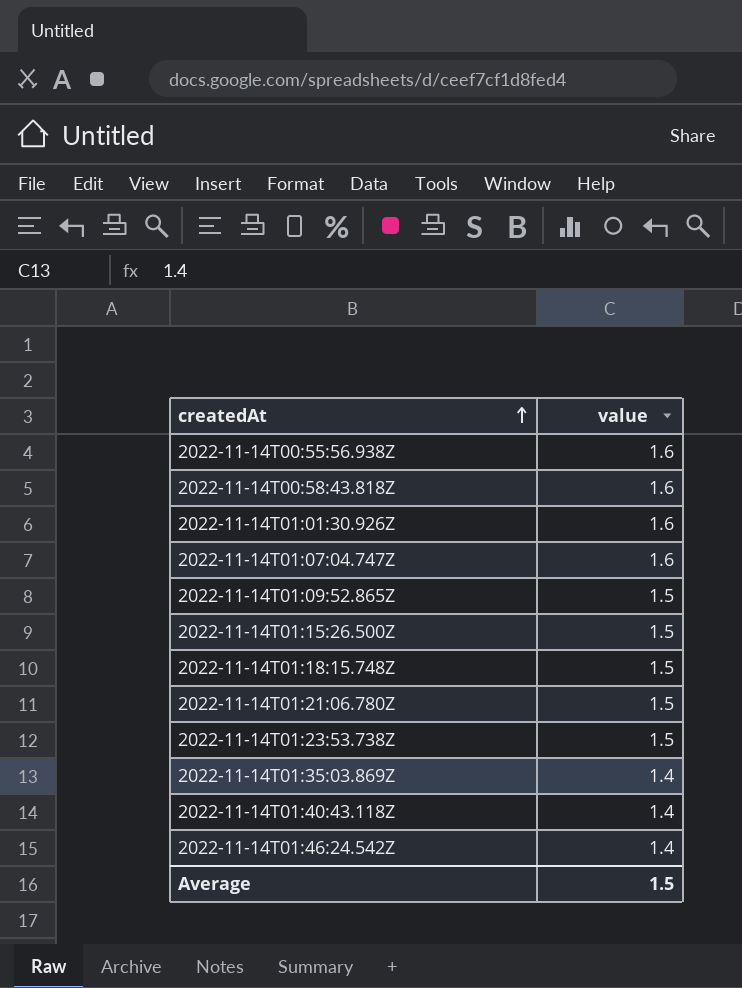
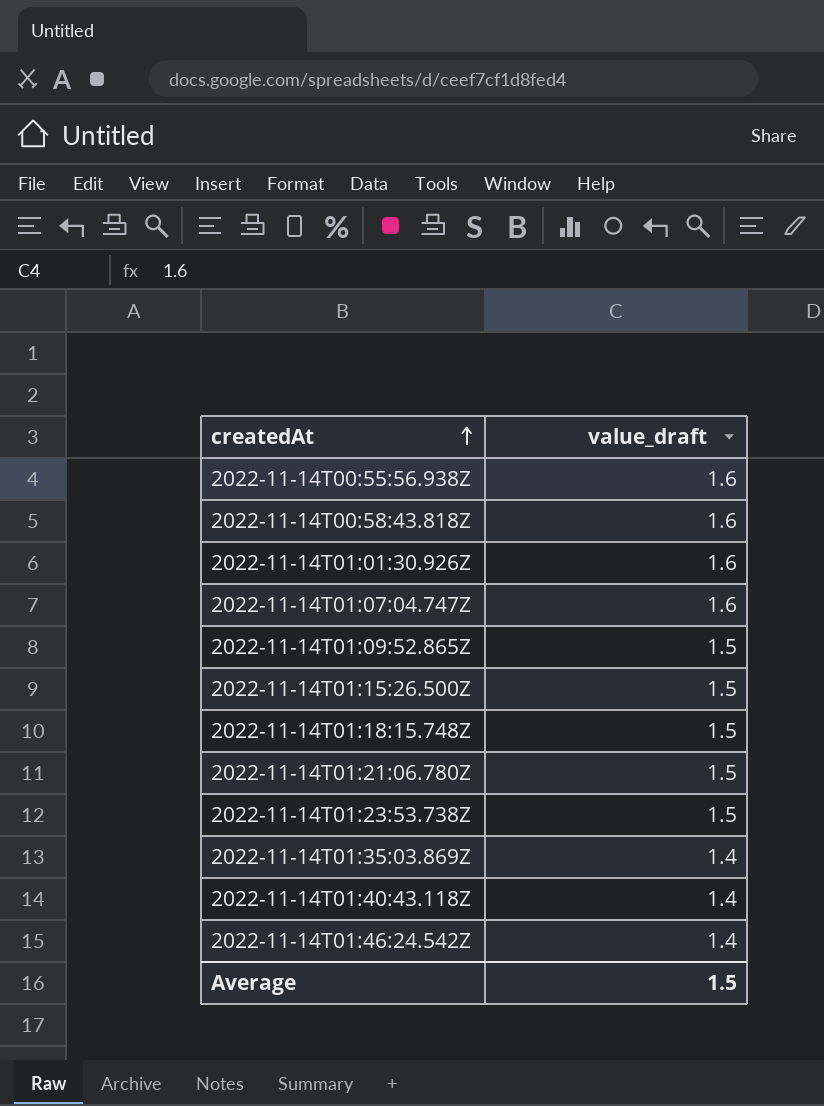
column name: value -> value_draft

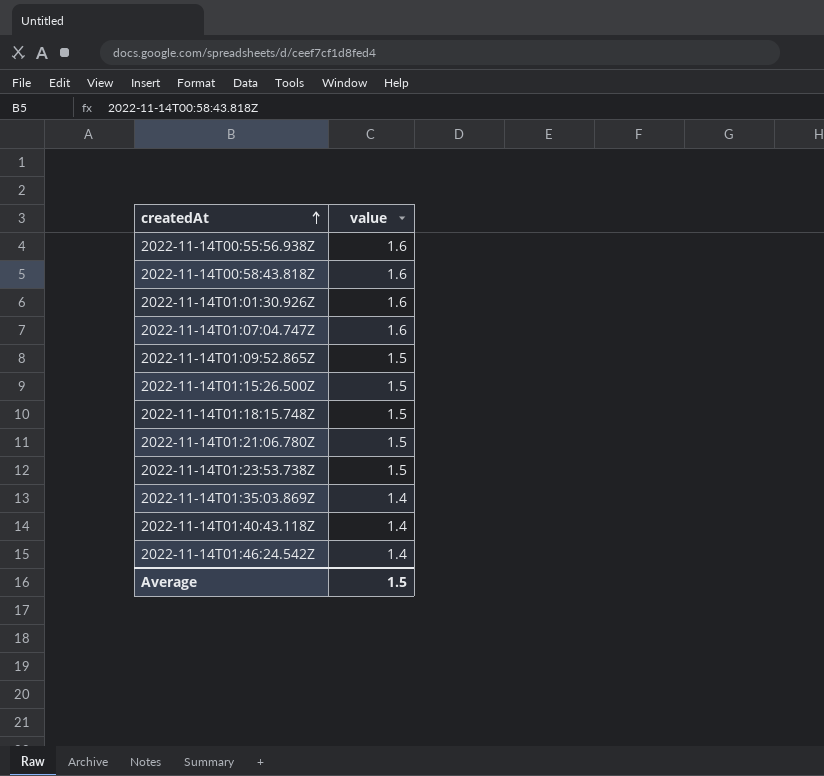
column name: value_draft -> value

